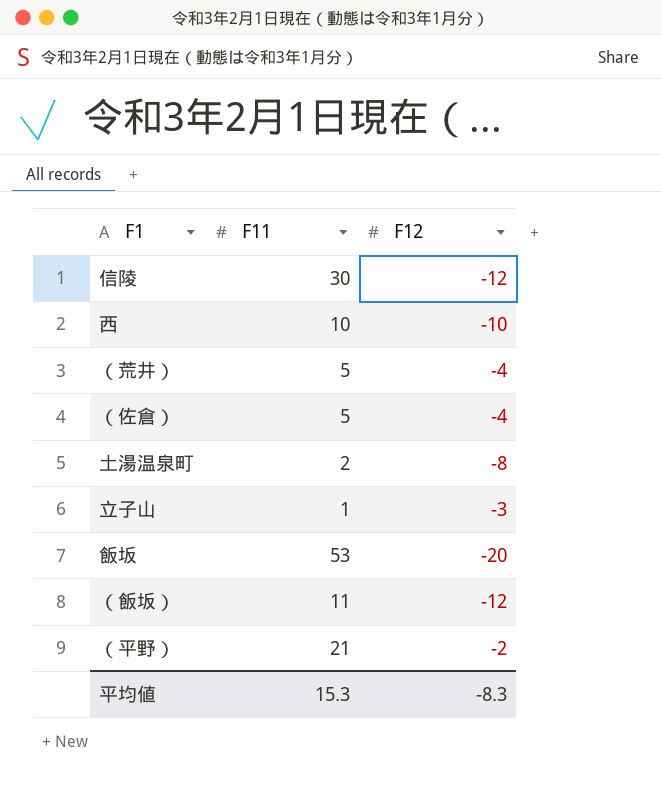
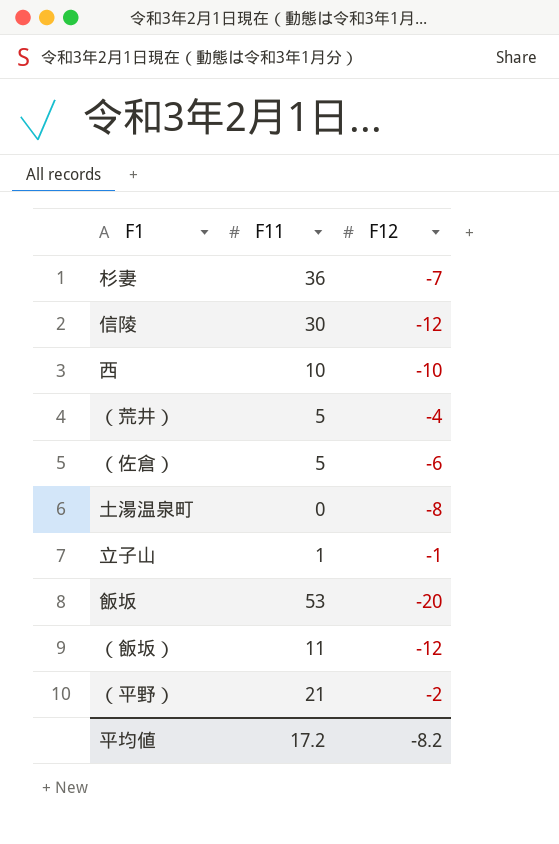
row 杉妻: none -> 36 | -7
（佐倉） | F12: -4 -> -6
土湯温泉町 | F11: 2 -> 0
立子山 | F12: -3 -> -1
平均値 | F11: 15.3 -> 17.2
平均値 | F12: -8.3 -> -8.2

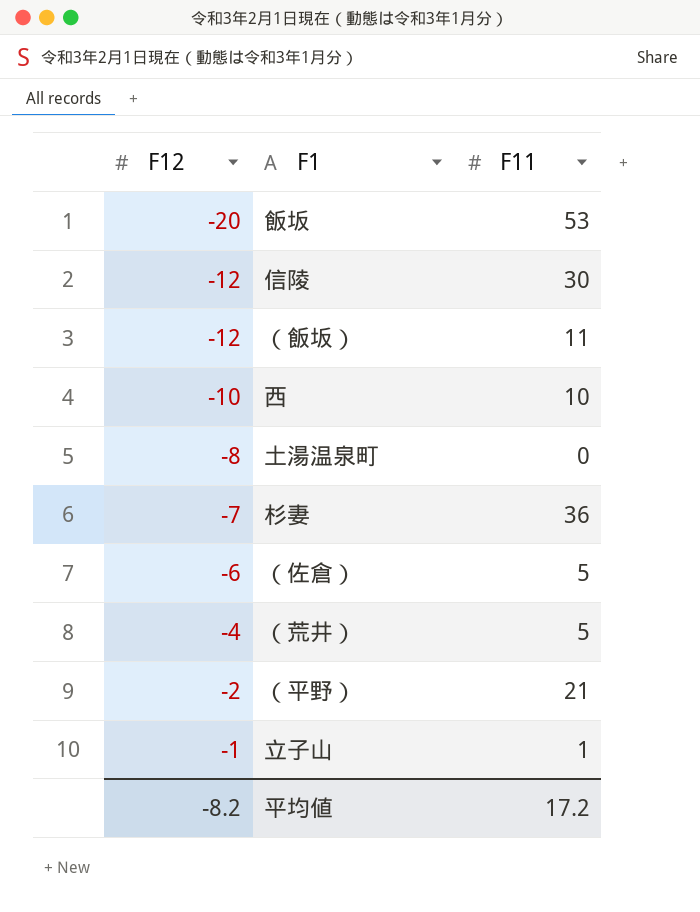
row order: none -> F12 ascending
column F12 | position: 3 -> 1

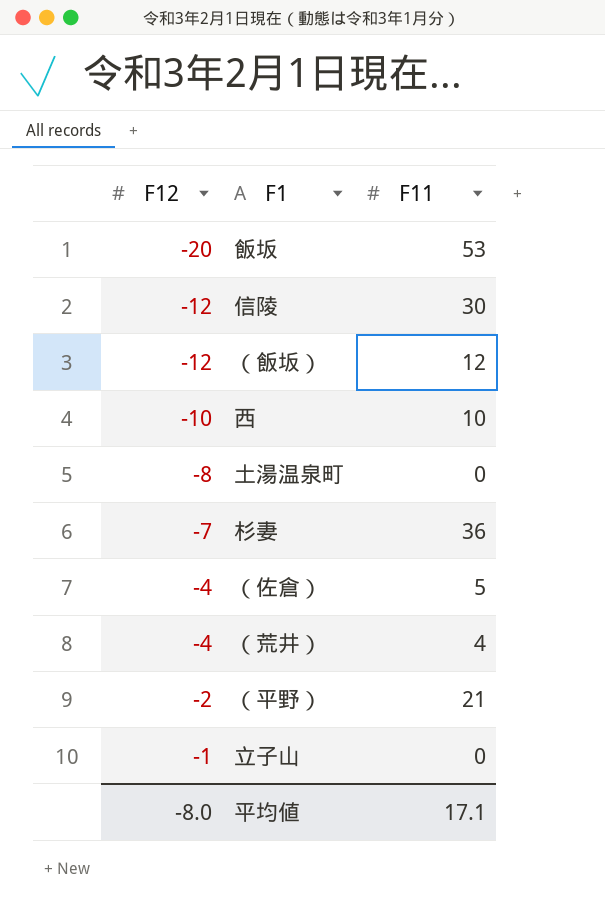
（飯坂） | F11: 11 -> 12
（佐倉） | F12: -6 -> -4
（荒井） | F11: 5 -> 4
立子山 | F11: 1 -> 0
平均値 | F12: -8.2 -> -8.0
平均値 | F11: 17.2 -> 17.1

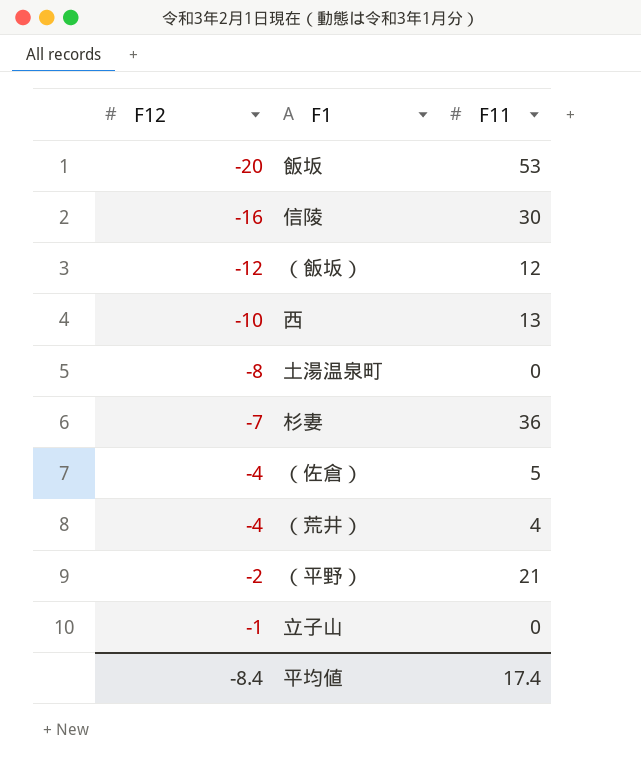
信陵 | F12: -12 -> -16
西 | F11: 10 -> 13
平均値 | F12: -8.0 -> -8.4
平均値 | F11: 17.1 -> 17.4

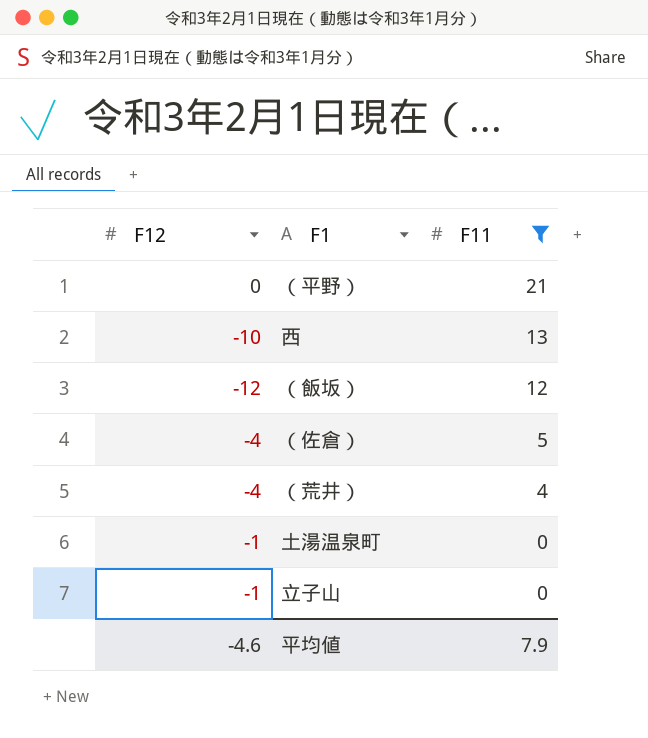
filter: none -> F11 <= 21
row order: F12 ascending -> F11 descending
（平野） | F12: -2 -> 0
土湯温泉町 | F12: -8 -> -1
平均値 | F12: -8.4 -> -4.6
平均値 | F11: 17.4 -> 7.9

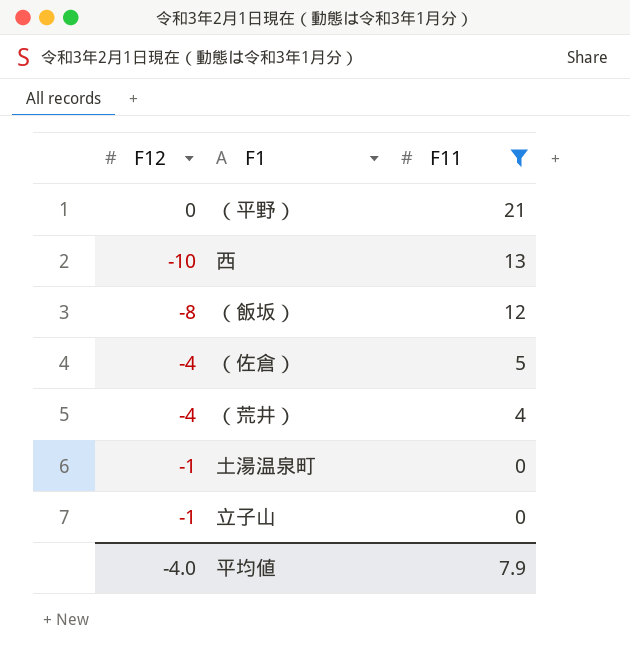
（飯坂） | F12: -12 -> -8
平均値 | F12: -4.6 -> -4.0

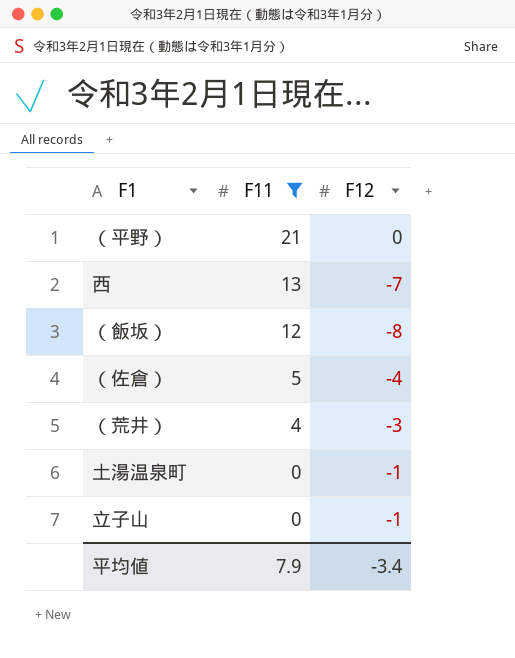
column F12 | position: 1 -> 3
西 | F12: -10 -> -7
（荒井） | F12: -4 -> -3
平均値 | F12: -4.0 -> -3.4

